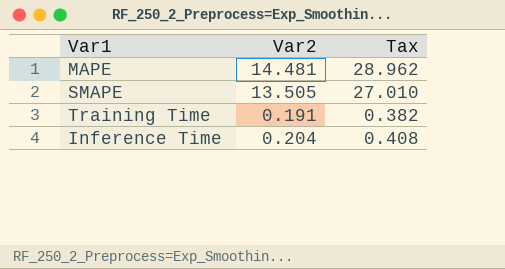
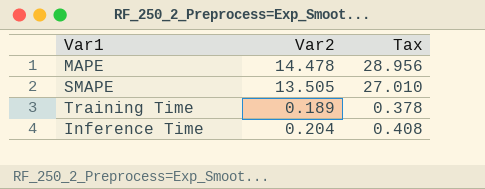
MAPE | Var2: 14.481 -> 14.478
MAPE | Tax: 28.962 -> 28.956
Training Time | Var2: 0.191 -> 0.189
Training Time | Tax: 0.382 -> 0.378

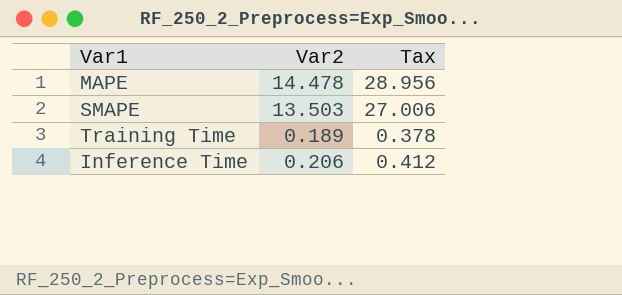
SMAPE | Var2: 13.505 -> 13.503
SMAPE | Tax: 27.010 -> 27.006
Inference Time | Var2: 0.204 -> 0.206
Inference Time | Tax: 0.408 -> 0.412

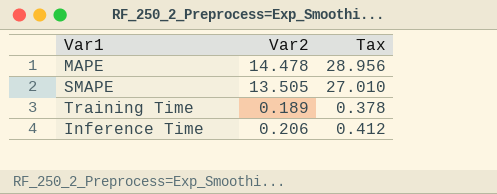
SMAPE | Var2: 13.503 -> 13.505
SMAPE | Tax: 27.006 -> 27.010

